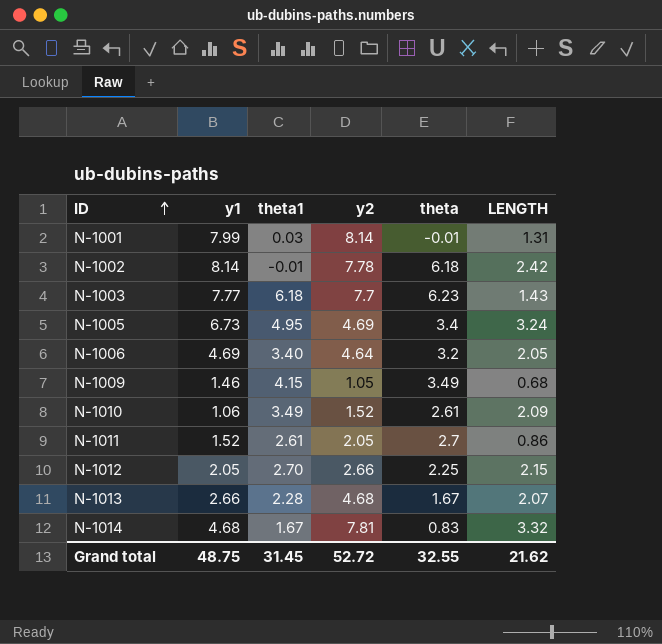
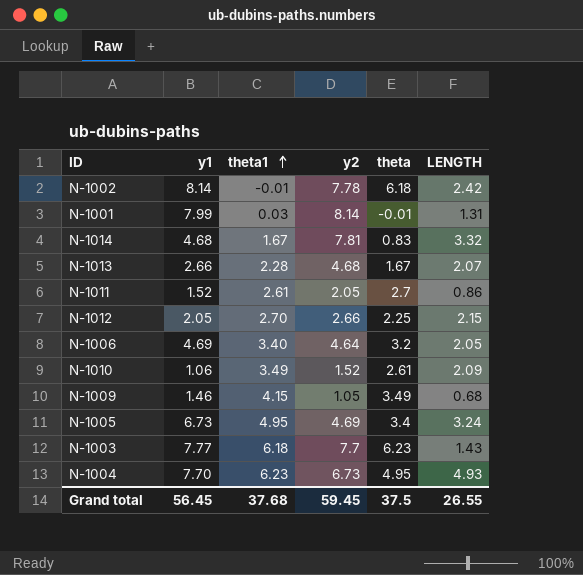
row order: ID ascending -> theta1 ascending
row N-1004: none -> 7.70 | 6.23 | 6.73 | 4.95 | 4.93
Grand total | y1: 48.75 -> 56.45
Grand total | theta1: 31.45 -> 37.68
Grand total | y2: 52.72 -> 59.45
Grand total | theta: 32.55 -> 37.5
Grand total | LENGTH: 21.62 -> 26.55

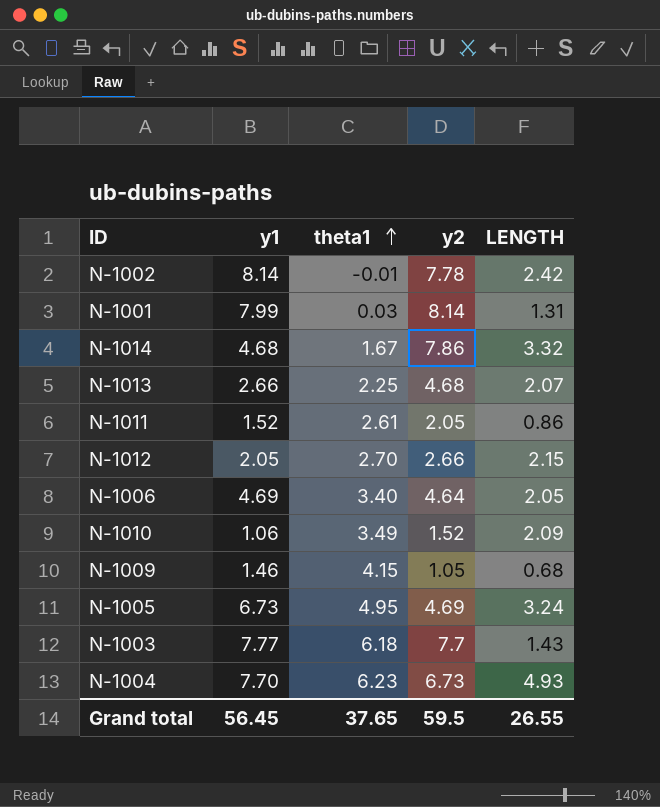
column theta | position: 5 -> none
N-1014 | y2: 7.81 -> 7.86
N-1013 | theta1: 2.28 -> 2.25
Grand total | theta1: 37.68 -> 37.65
Grand total | y2: 59.45 -> 59.5

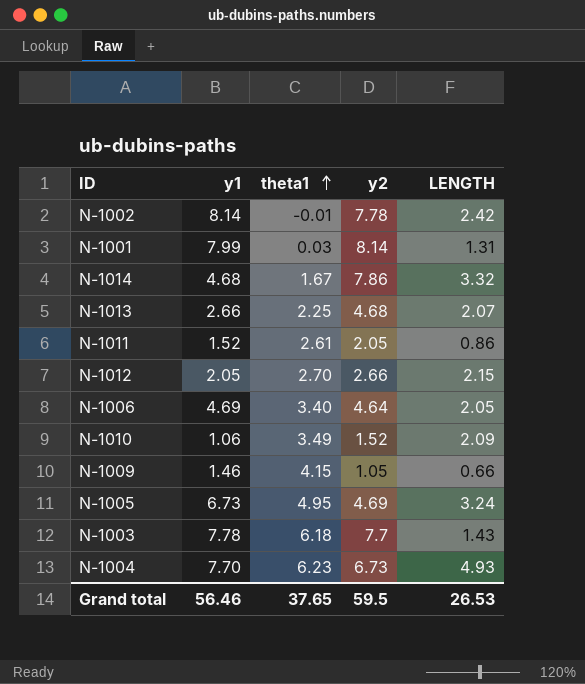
N-1009 | LENGTH: 0.68 -> 0.66
N-1003 | y1: 7.77 -> 7.78
Grand total | y1: 56.45 -> 56.46
Grand total | LENGTH: 26.55 -> 26.53

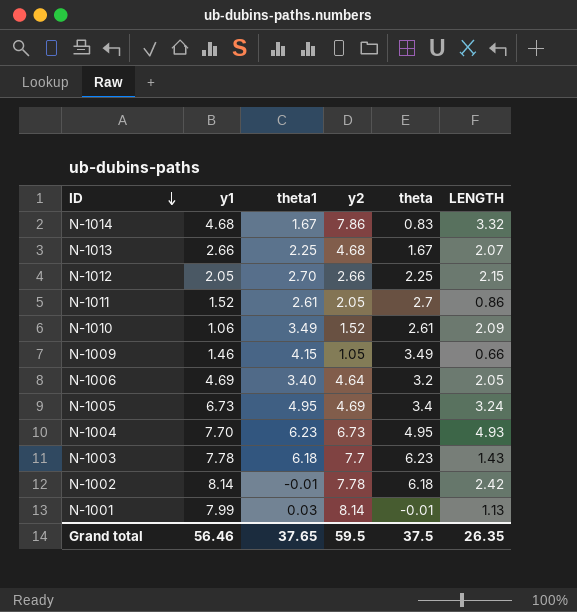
row order: theta1 ascending -> ID descending
column theta | position: none -> 5
N-1001 | LENGTH: 1.31 -> 1.13
Grand total | LENGTH: 26.53 -> 26.35

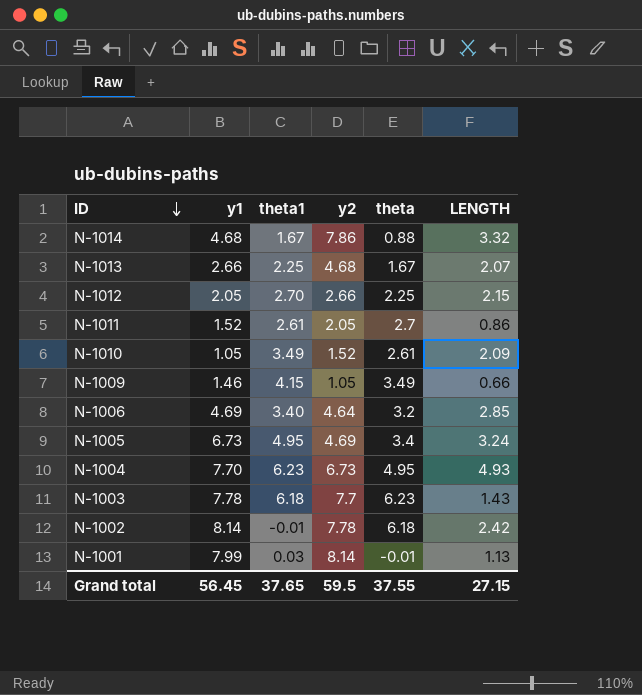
N-1014 | theta: 0.83 -> 0.88
N-1010 | y1: 1.06 -> 1.05
N-1006 | LENGTH: 2.05 -> 2.85
Grand total | y1: 56.46 -> 56.45
Grand total | theta: 37.5 -> 37.55
Grand total | LENGTH: 26.35 -> 27.15

